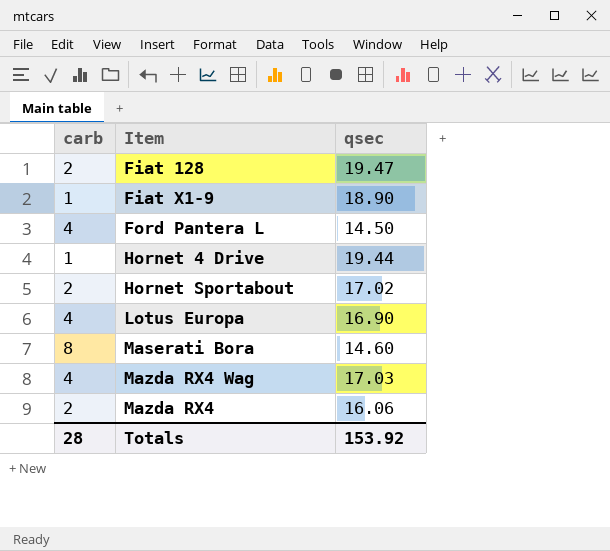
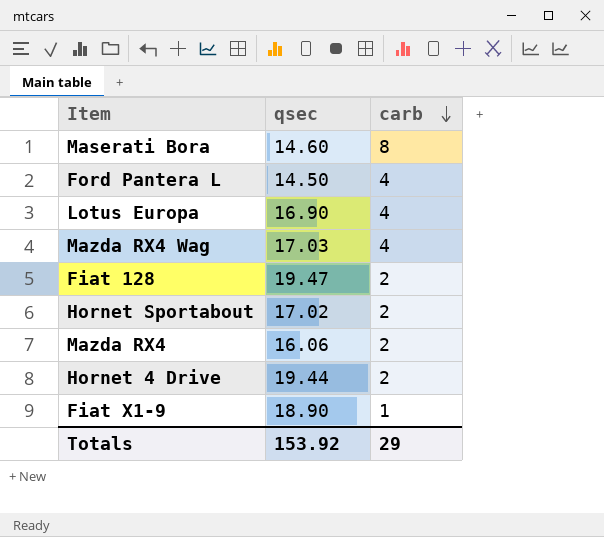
row order: none -> carb descending
column carb | position: 1 -> 3
Hornet 4 Drive | carb: 1 -> 2
Totals | carb: 28 -> 29

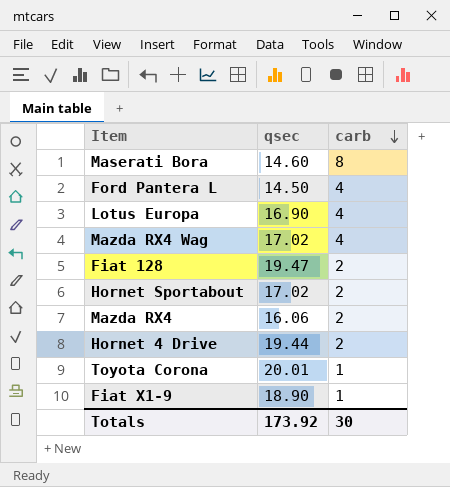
Mazda RX4 Wag | qsec: 17.03 -> 17.02
row Toyota Corona: none -> 20.01 | 1
Totals | qsec: 153.92 -> 173.92
Totals | carb: 29 -> 30

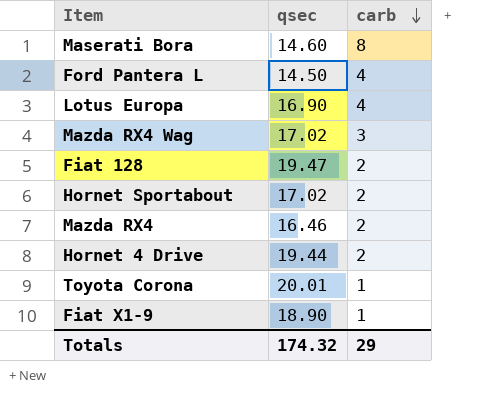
Mazda RX4 Wag | carb: 4 -> 3
Mazda RX4 | qsec: 16.06 -> 16.46
Totals | qsec: 173.92 -> 174.32
Totals | carb: 30 -> 29

